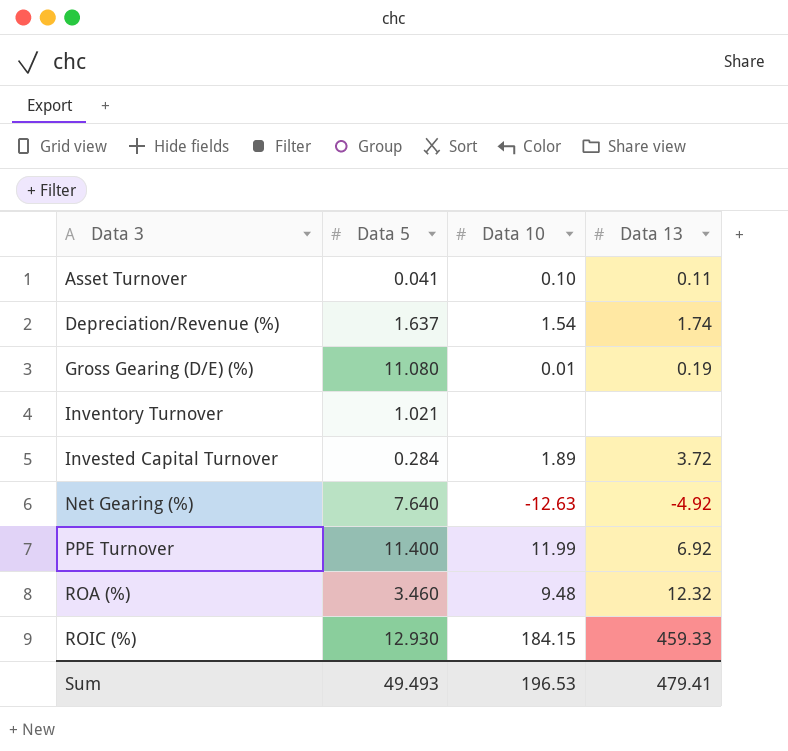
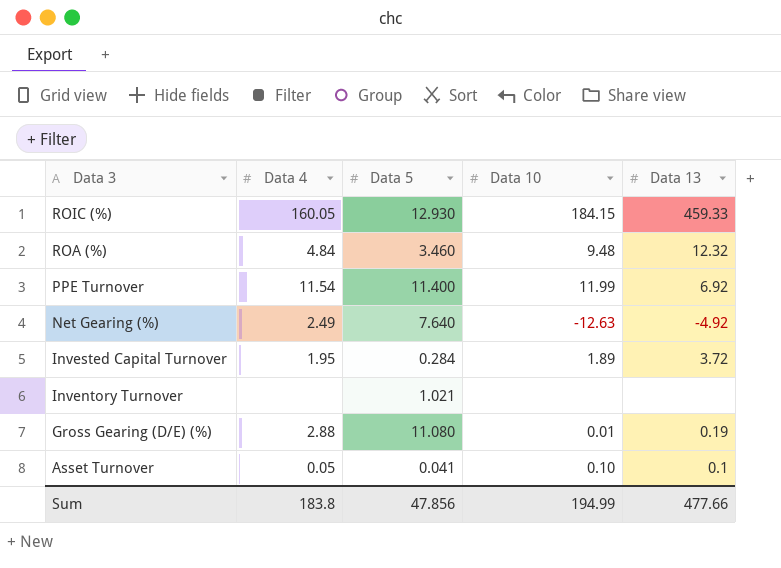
row order: Data 3 ascending -> Data 3 descending
column Data 4 | position: none -> 2
row Depreciation/Revenue (%): 1.637 | 1.54 | 1.74 -> none
Asset Turnover | Data 13: 0.11 -> 0.1
Sum | Data 5: 49.493 -> 47.856
Sum | Data 10: 196.53 -> 194.99
Sum | Data 13: 479.41 -> 477.66

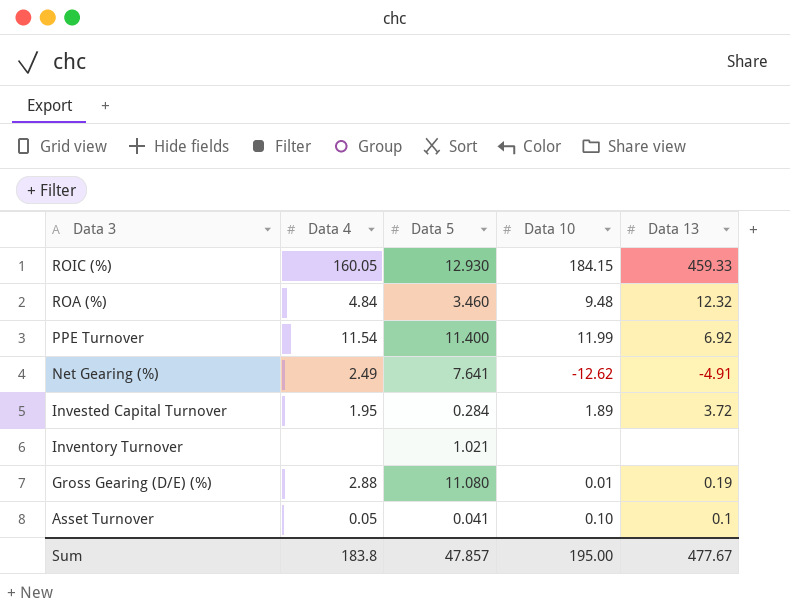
Net Gearing (%) | Data 5: 7.640 -> 7.641
Net Gearing (%) | Data 10: -12.63 -> -12.62
Net Gearing (%) | Data 13: -4.92 -> -4.91
Sum | Data 5: 47.856 -> 47.857
Sum | Data 10: 194.99 -> 195.00
Sum | Data 13: 477.66 -> 477.67

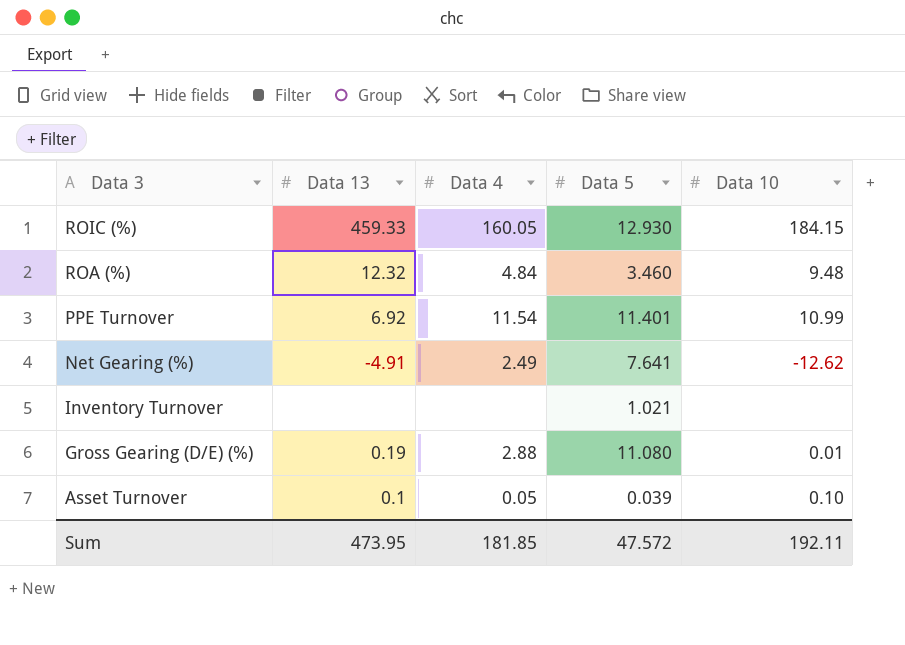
column Data 13 | position: 5 -> 2
row Invested Capital Turnover: 1.95 | 0.284 | 1.89 | 3.72 -> none
PPE Turnover | Data 5: 11.400 -> 11.401
PPE Turnover | Data 10: 11.99 -> 10.99
Asset Turnover | Data 5: 0.041 -> 0.039
Sum | Data 13: 477.67 -> 473.95
Sum | Data 4: 183.8 -> 181.85
Sum | Data 5: 47.857 -> 47.572
Sum | Data 10: 195.00 -> 192.11

